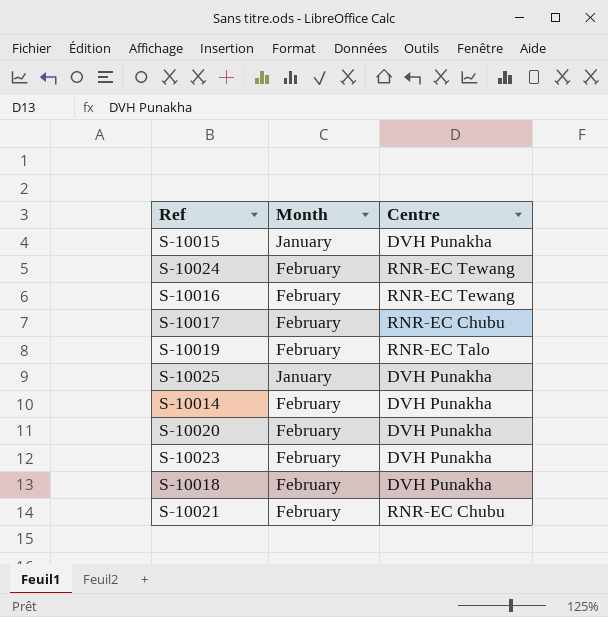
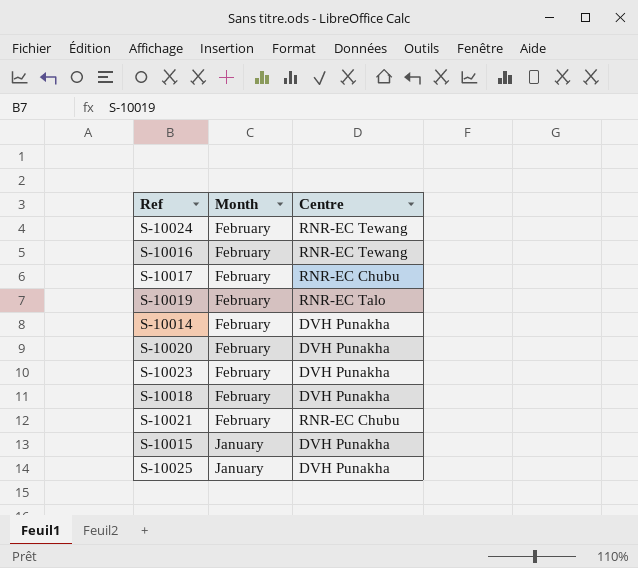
row order: none -> Month descending

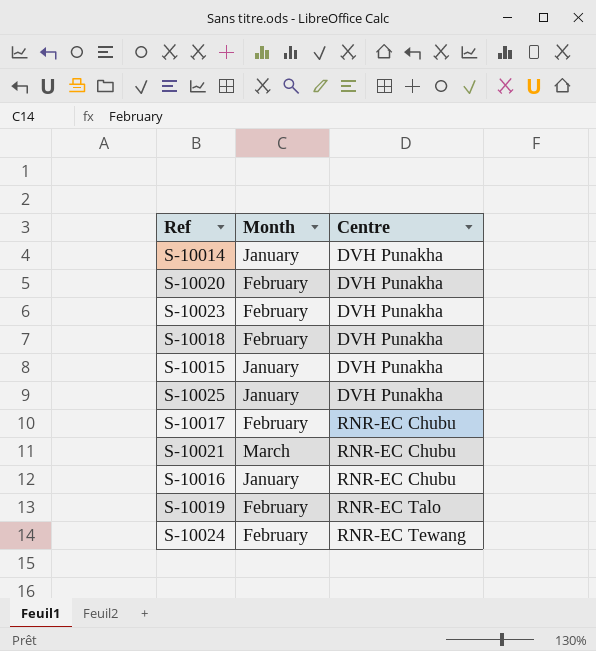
row order: Month descending -> Centre ascending
S-10014 | Month: February -> January
S-10021 | Month: February -> March
S-10016 | Month: February -> January
S-10016 | Centre: RNR-EC Tewang -> RNR-EC Chubu

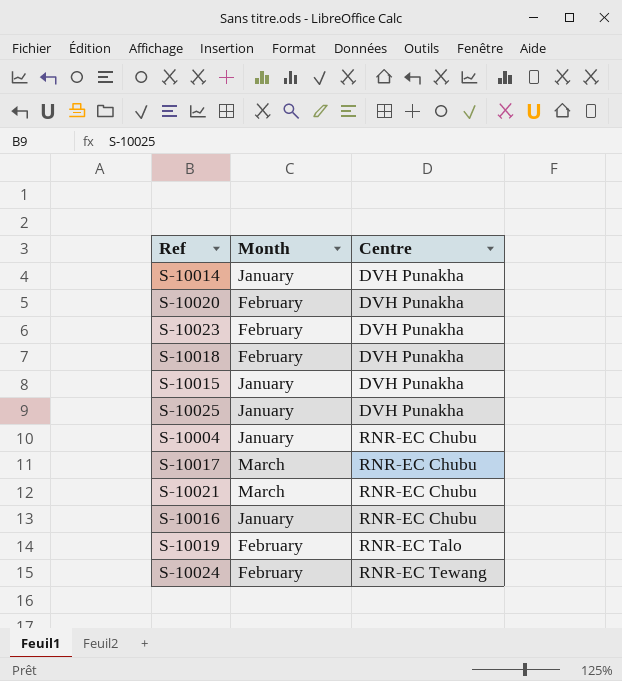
row S-10004: none -> January | RNR-EC Chubu
S-10017 | Month: February -> March

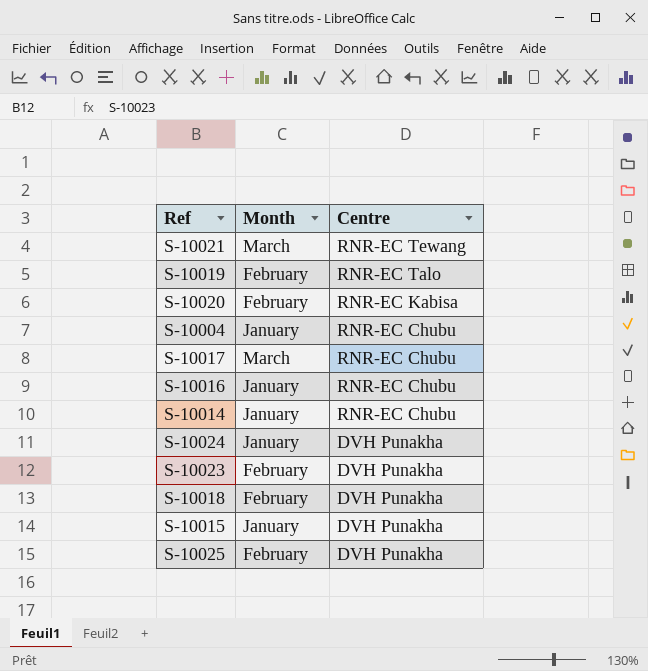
row order: Centre ascending -> Centre descending
S-10021 | Centre: RNR-EC Chubu -> RNR-EC Tewang
S-10020 | Centre: DVH Punakha -> RNR-EC Kabisa
S-10014 | Centre: DVH Punakha -> RNR-EC Chubu
S-10024 | Month: February -> January
S-10024 | Centre: RNR-EC Tewang -> DVH Punakha
S-10025 | Month: January -> February

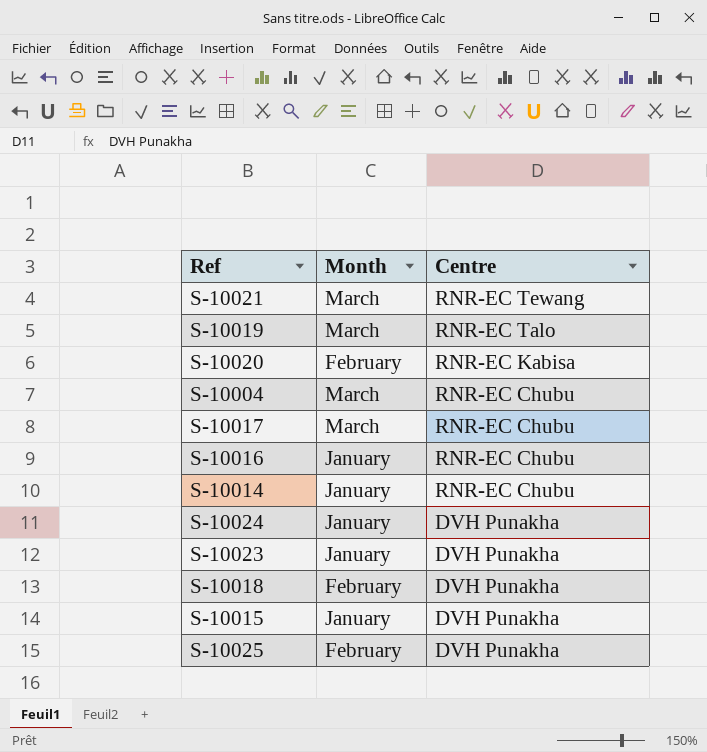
S-10019 | Month: February -> March
S-10004 | Month: January -> March
S-10023 | Month: February -> January

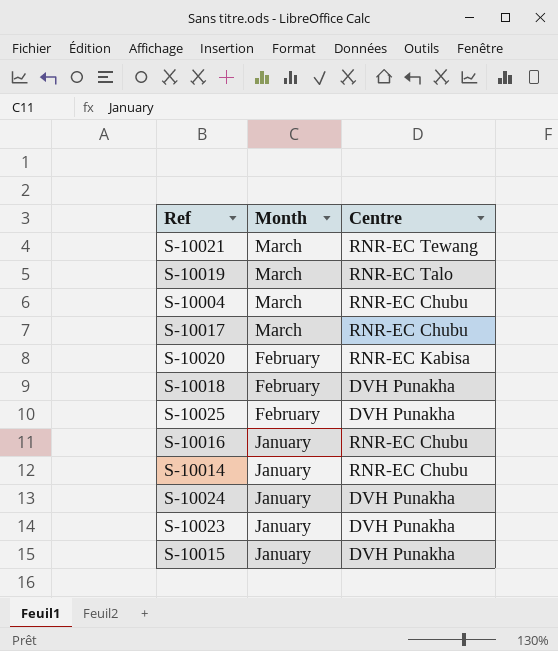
row order: Centre descending -> Month descending

